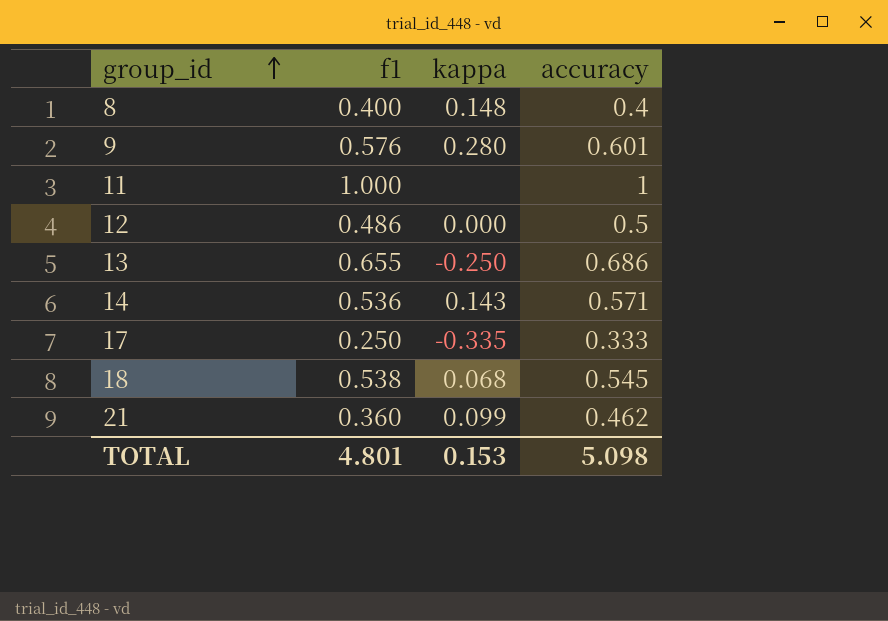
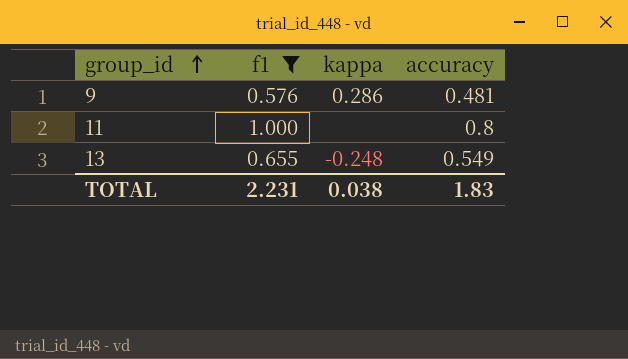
filter: none -> f1 >= 0.576
9 | kappa: 0.280 -> 0.286
9 | accuracy: 0.601 -> 0.481
11 | accuracy: 1 -> 0.8
13 | kappa: -0.250 -> -0.248
13 | accuracy: 0.686 -> 0.549
TOTAL | f1: 4.801 -> 2.231
TOTAL | kappa: 0.153 -> 0.038
TOTAL | accuracy: 5.098 -> 1.83

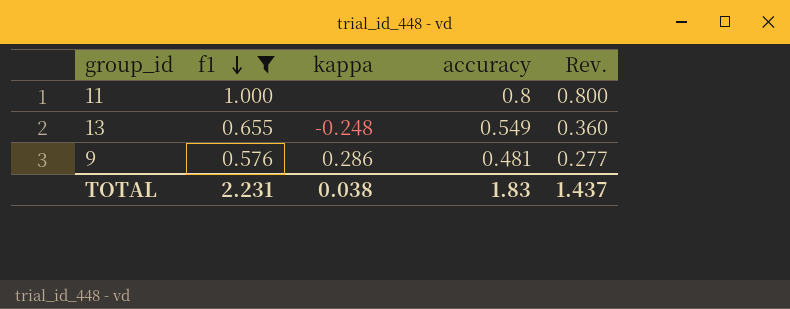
row order: group_id ascending -> f1 descending
column Rev. | formula: none -> [f1] * [accuracy]

